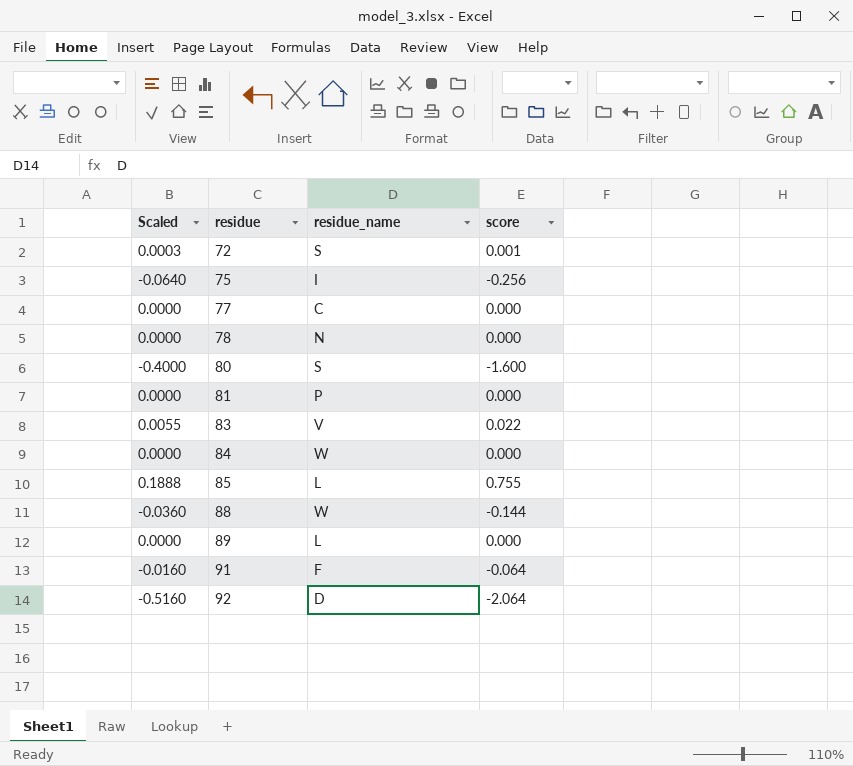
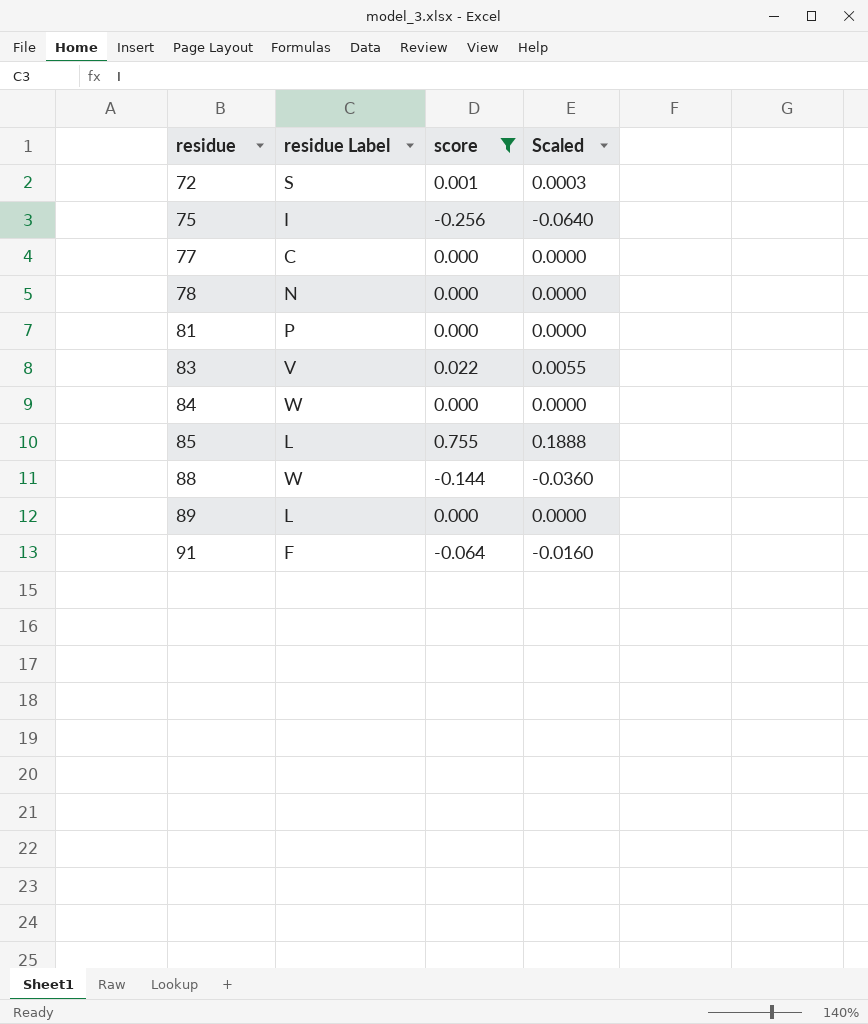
filter: none -> score >= -0.256
column name: residue_name -> residue Label
column Scaled | position: 1 -> 4

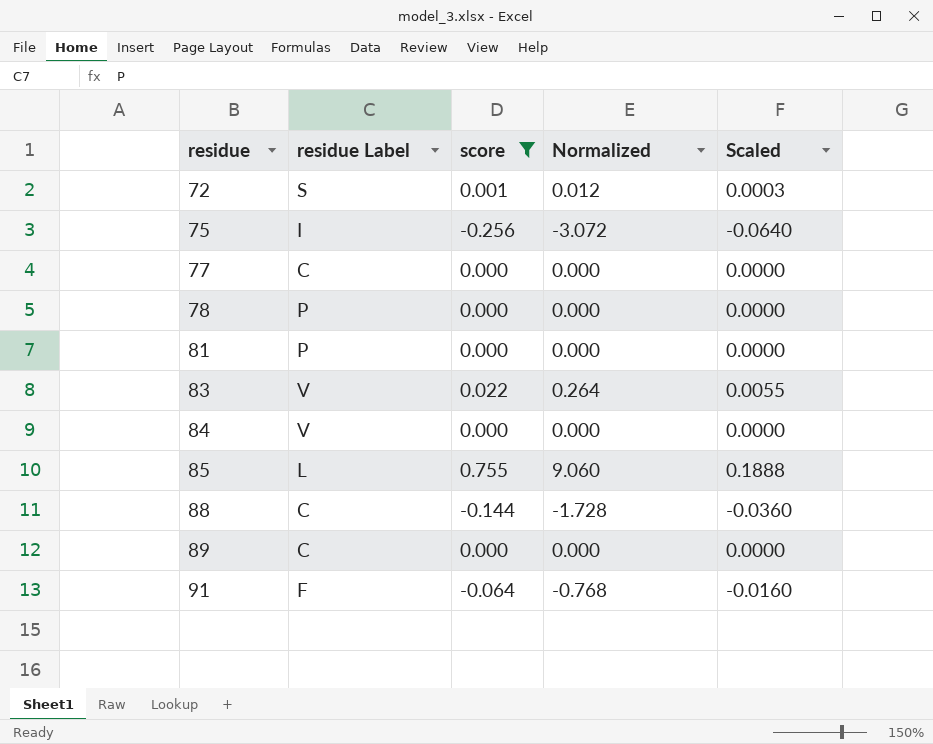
column Normalized | formula: none -> [score] * 12
78 | residue Label: N -> P
84 | residue Label: W -> V
88 | residue Label: W -> C
89 | residue Label: L -> C

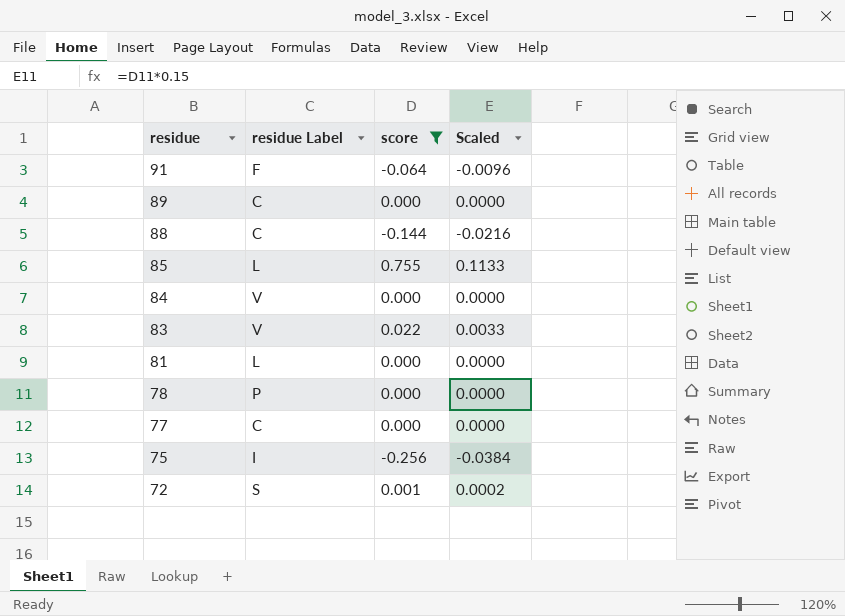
row order: residue ascending -> residue descending
column Normalized | formula: [score] * 12 -> none
column Scaled | formula: [score] * 0.25 -> [score] * 0.15
81 | residue Label: P -> L

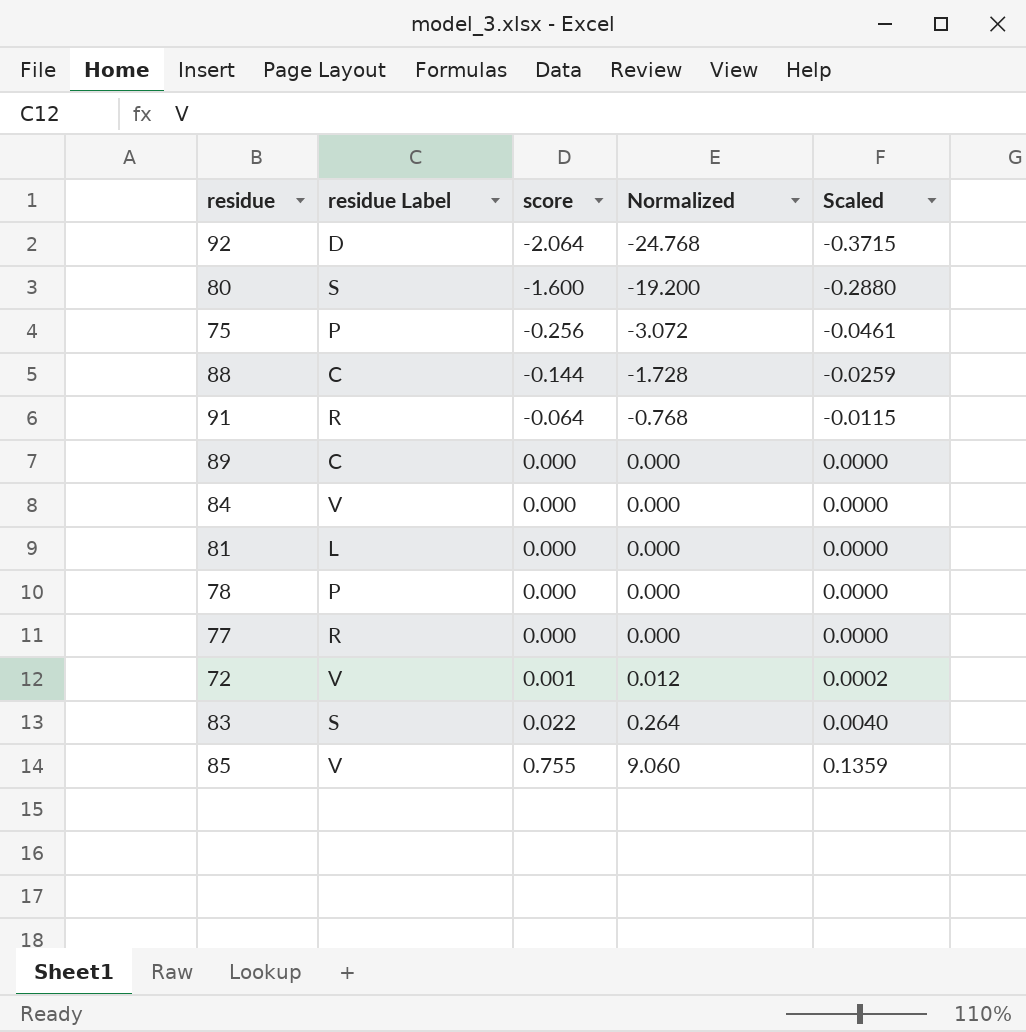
filter: score >= -0.256 -> none
row order: residue descending -> score ascending
column Normalized | formula: none -> [score] * 12
column Scaled | formula: [score] * 0.15 -> [score] * 0.18
75 | residue Label: I -> P
91 | residue Label: F -> R
77 | residue Label: C -> R
72 | residue Label: S -> V
83 | residue Label: V -> S
85 | residue Label: L -> V

